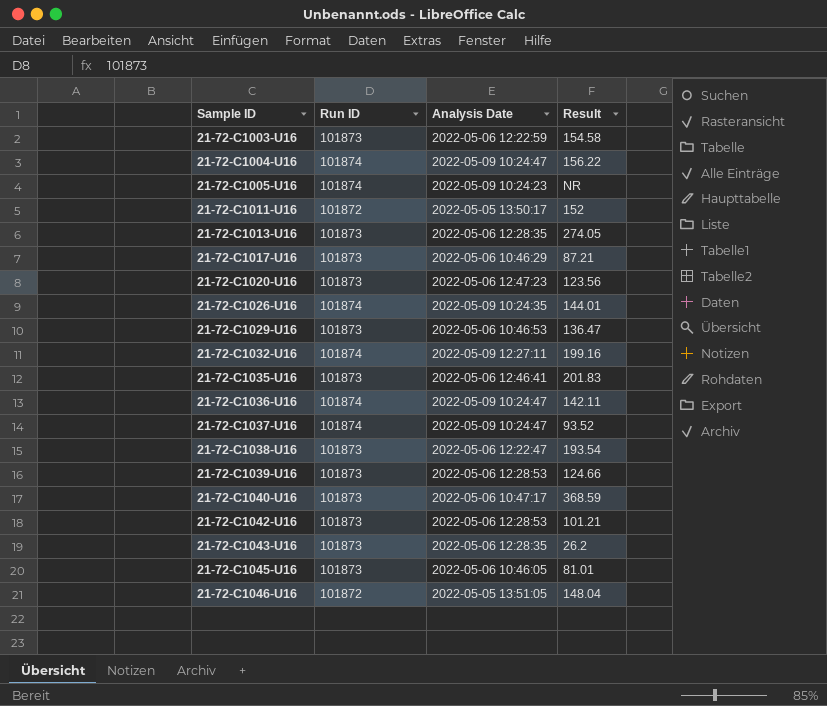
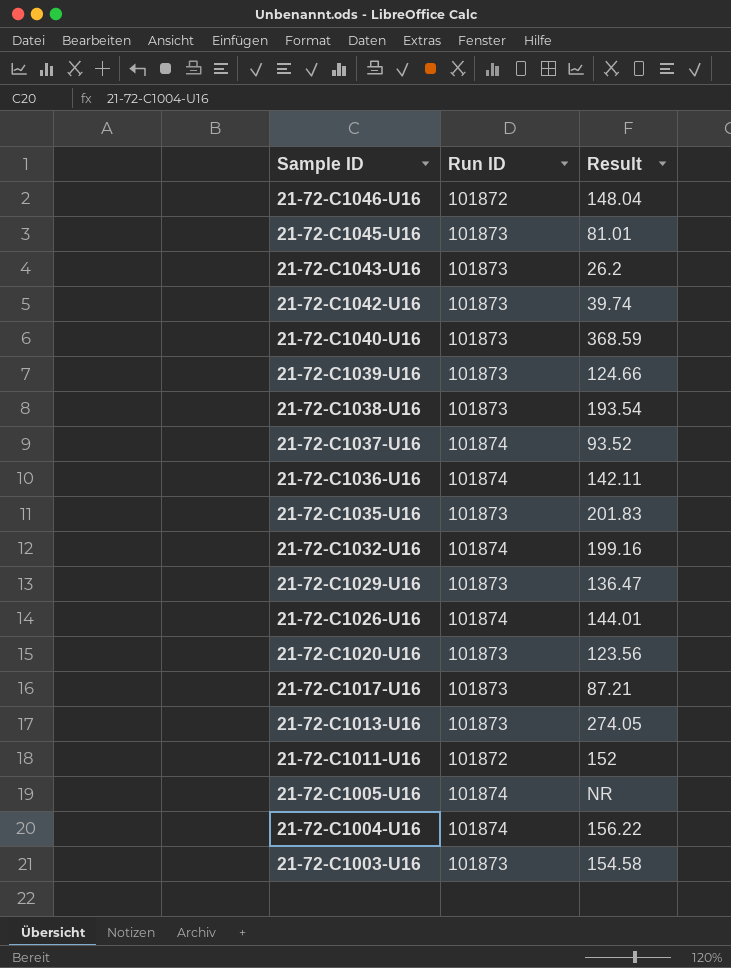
row order: Sample ID ascending -> Sample ID descending
column Analysis Date | position: 3 -> none
21-72-C1042-U16 | Result: 101.21 -> 39.74

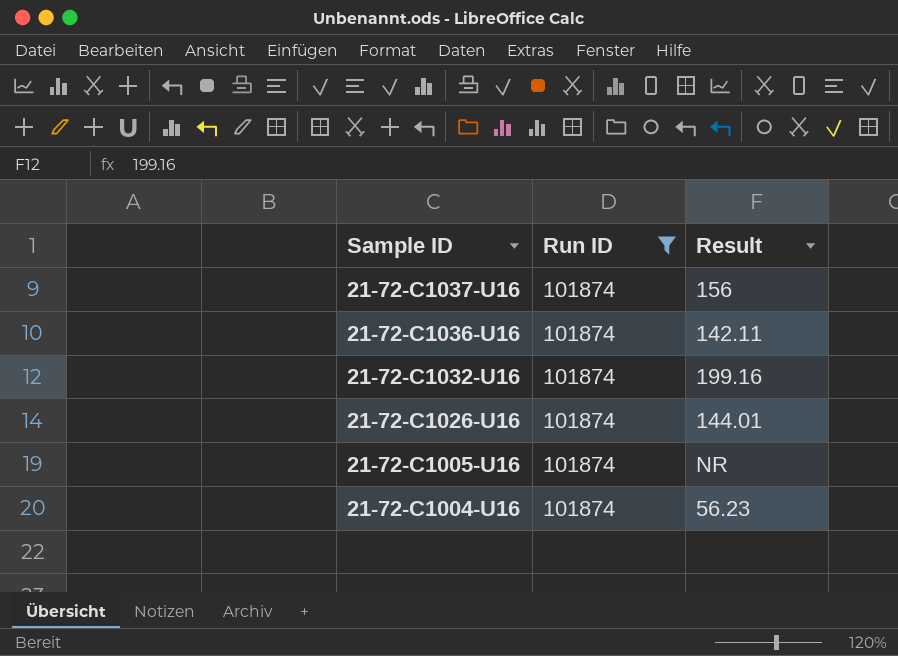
filter: none -> Run ID = 101874
21-72-C1037-U16 | Result: 93.52 -> 156
21-72-C1004-U16 | Result: 156.22 -> 56.23

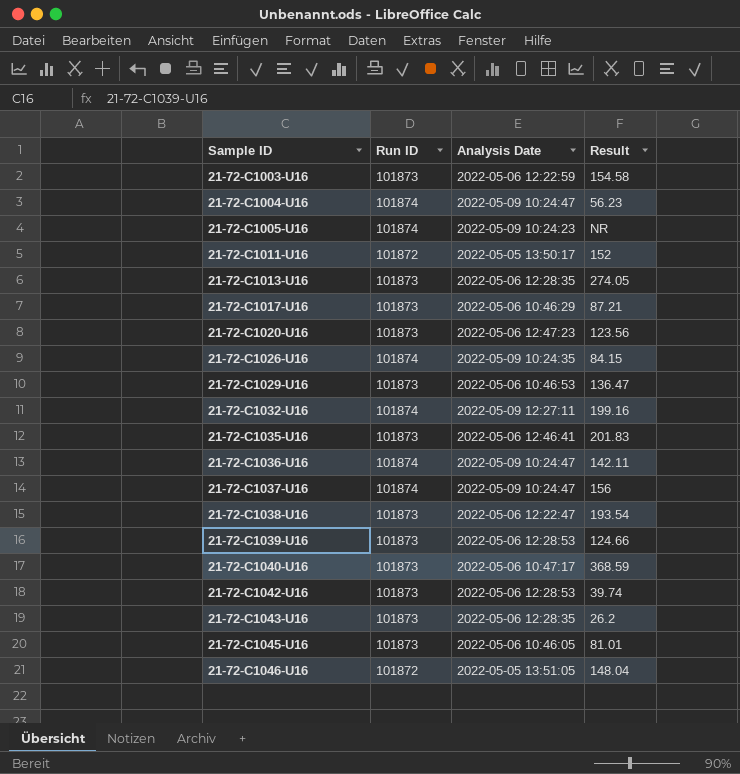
filter: Run ID = 101874 -> none
row order: Sample ID descending -> Sample ID ascending
column Analysis Date | position: none -> 3
21-72-C1026-U16 | Result: 144.01 -> 84.15

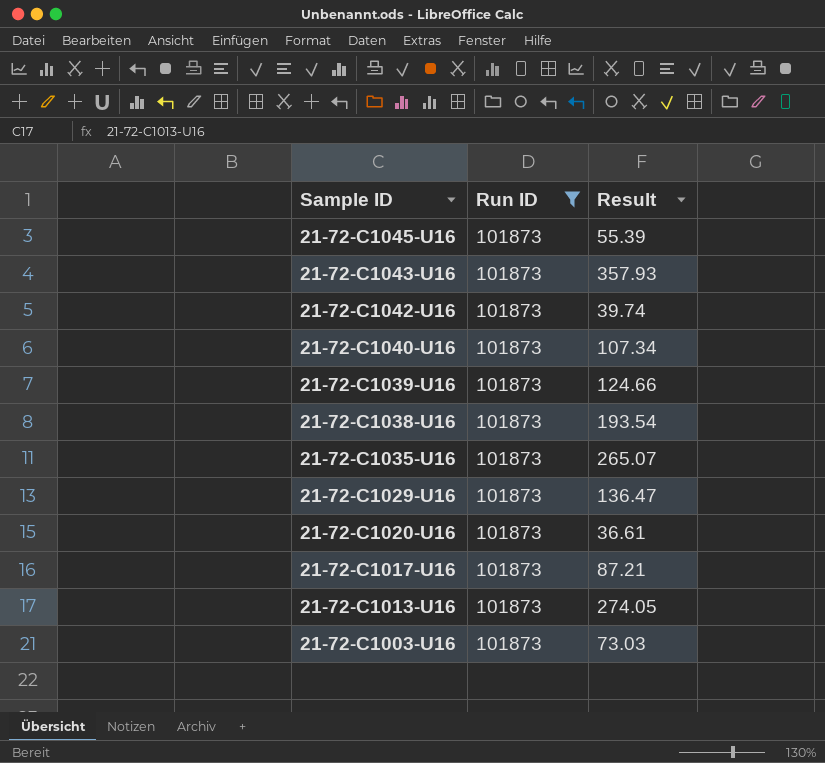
filter: none -> Run ID = 101873
row order: Sample ID ascending -> Sample ID descending
column Analysis Date | position: 3 -> none
21-72-C1045-U16 | Result: 81.01 -> 55.39
21-72-C1043-U16 | Result: 26.2 -> 357.93
21-72-C1040-U16 | Result: 368.59 -> 107.34
21-72-C1035-U16 | Result: 201.83 -> 265.07
21-72-C1020-U16 | Result: 123.56 -> 36.61
21-72-C1003-U16 | Result: 154.58 -> 73.03

